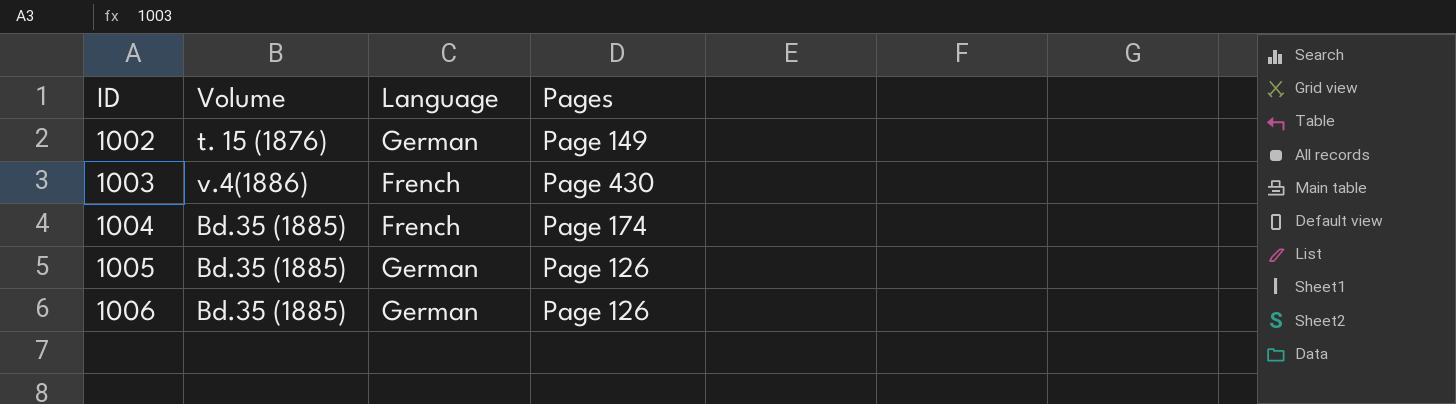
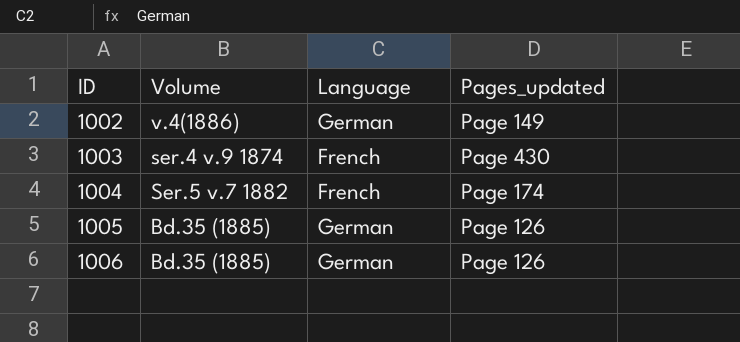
column name: Pages -> Pages_updated
1002 | Volume: t. 15 (1876) -> v.4(1886)
1003 | Volume: v.4(1886) -> ser.4 v.9 1874
1004 | Volume: Bd.35 (1885) -> Ser.5 v.7 1882

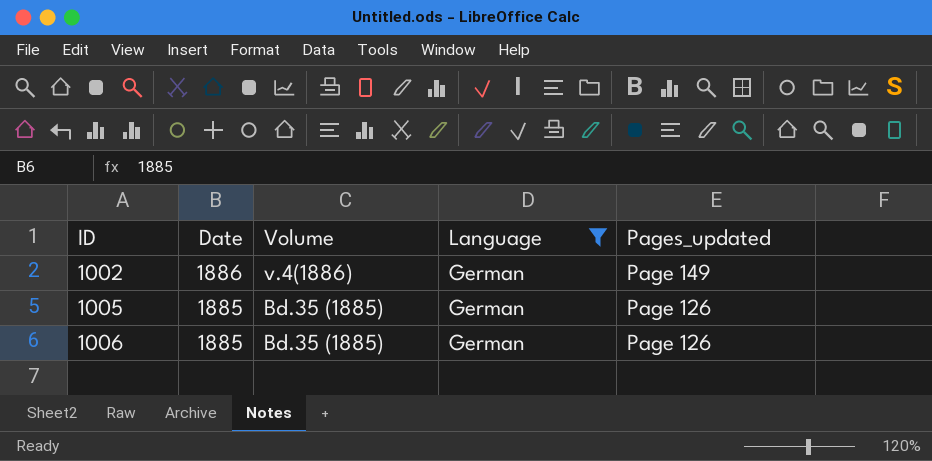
filter: none -> Language = German
column Date | position: none -> 2

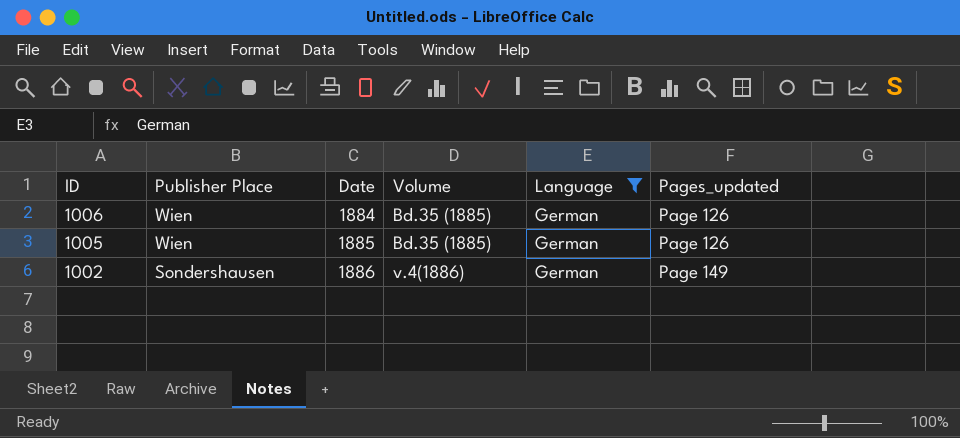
row order: ID ascending -> ID descending
column Publisher Place | position: none -> 2
1006 | Date: 1885 -> 1884

